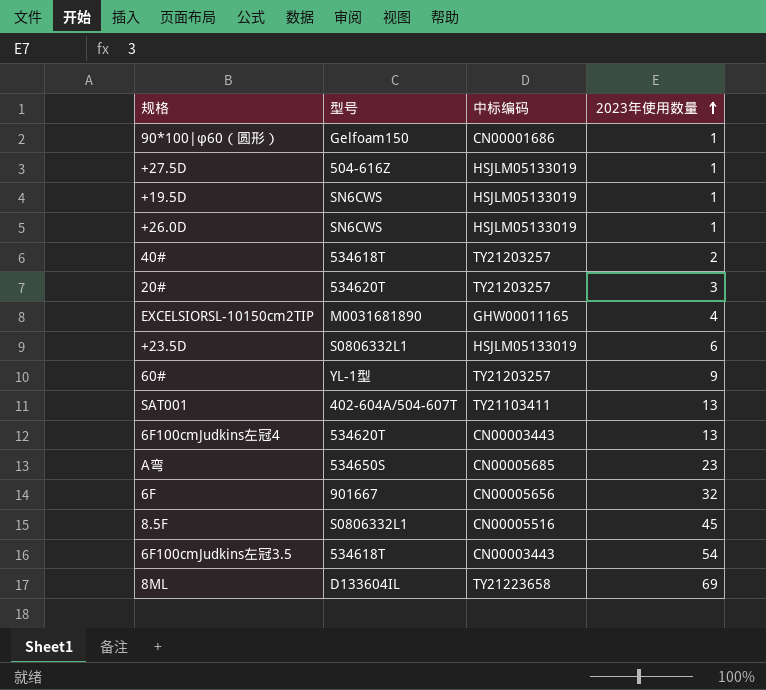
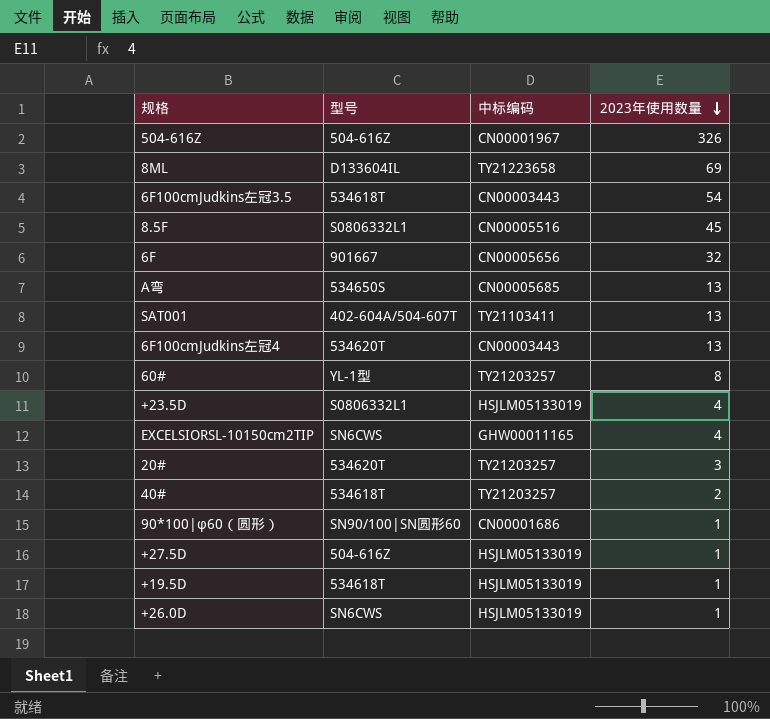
row order: 2023年使用数量 ascending -> 2023年使用数量 descending
row 504-616Z: none -> 504-616Z | CN00001967 | 326
A弯 | 2023年使用数量: 23 -> 13
60# | 2023年使用数量: 9 -> 8
+23.5D | 2023年使用数量: 6 -> 4
EXCELSIORSL-10150cm2TIP | 型号: M0031681890 -> SN6CWS
90*100|φ60（圆形） | 型号: Gelfoam150 -> SN90/100|SN圆形60
+19.5D | 型号: SN6CWS -> 534618T

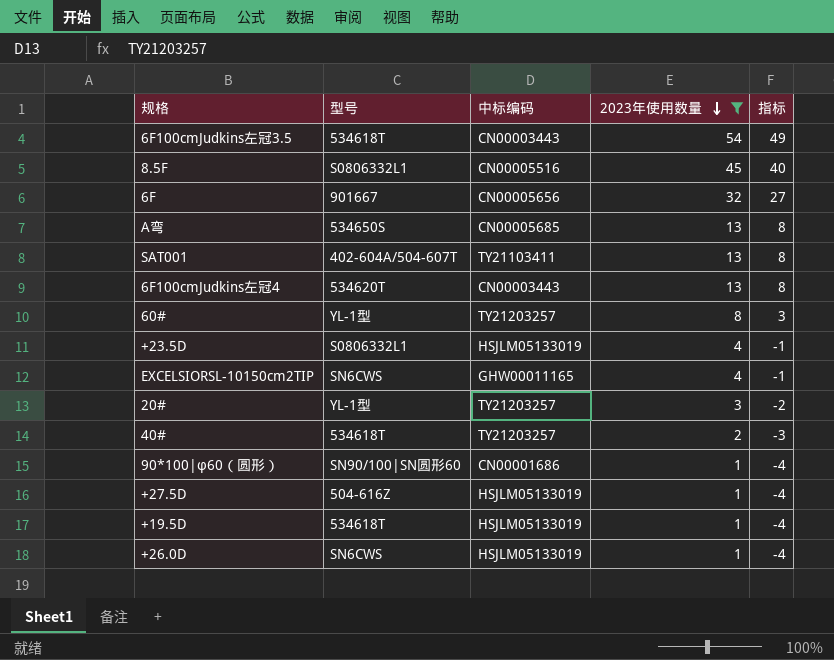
filter: none -> 2023年使用数量 <= 54
column 指标 | formula: none -> [2023年使用数量] - 5
20# | 型号: 534620T -> YL-1型

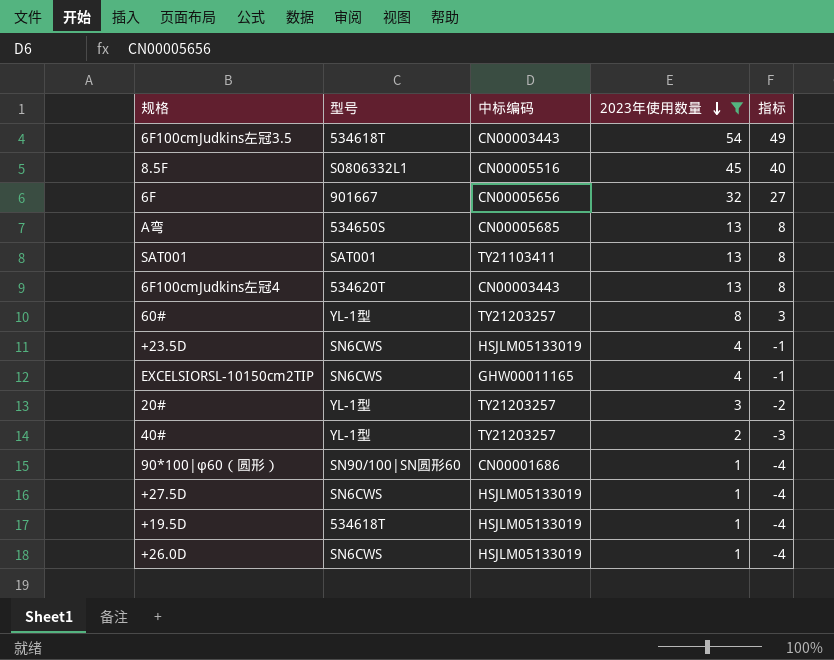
SAT001 | 型号: 402-604A/504-607T -> SAT001
+23.5D | 型号: S0806332L1 -> SN6CWS
40# | 型号: 534618T -> YL-1型
+27.5D | 型号: 504-616Z -> SN6CWS

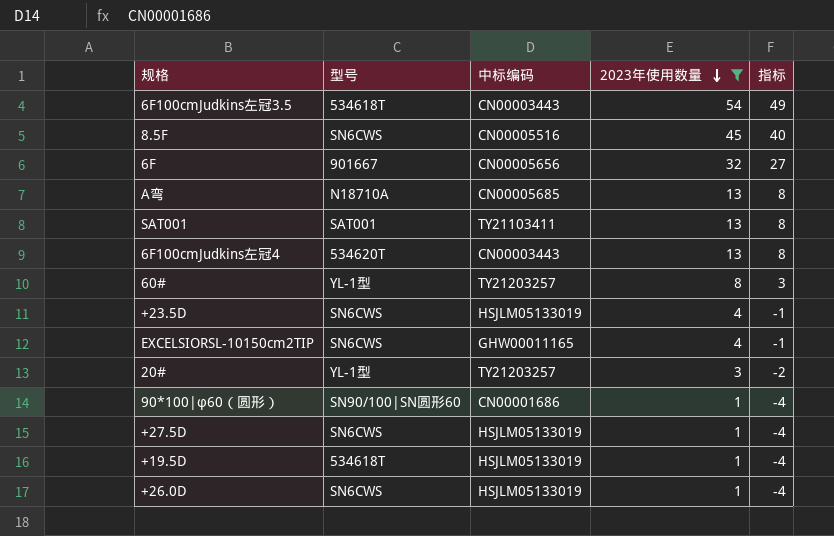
row 40#: YL-1型 | TY21203257 | 2 | -3 -> none
8.5F | 型号: S0806332L1 -> SN6CWS
A弯 | 型号: 534650S -> N18710A

